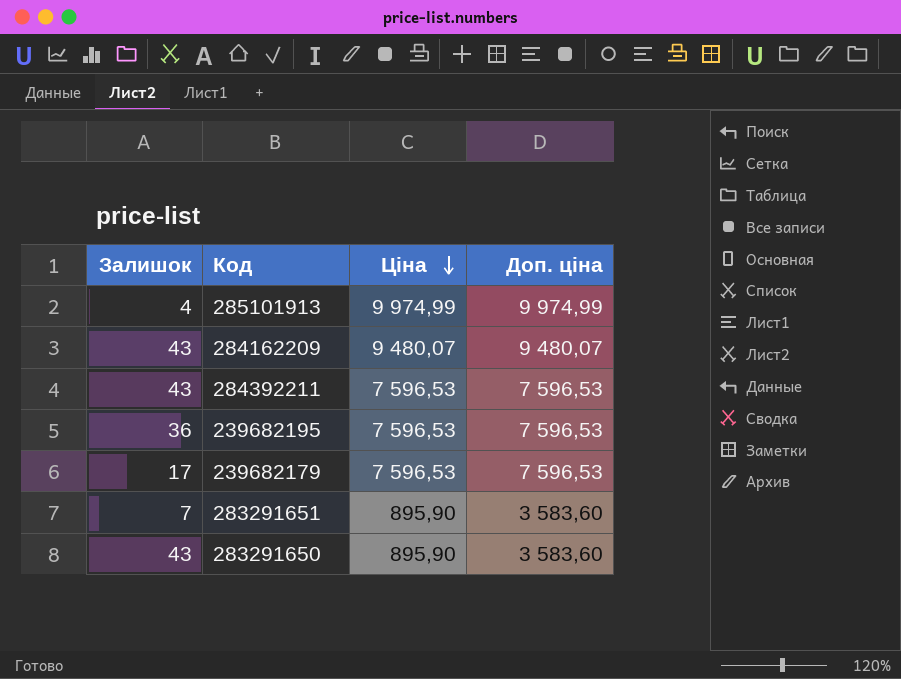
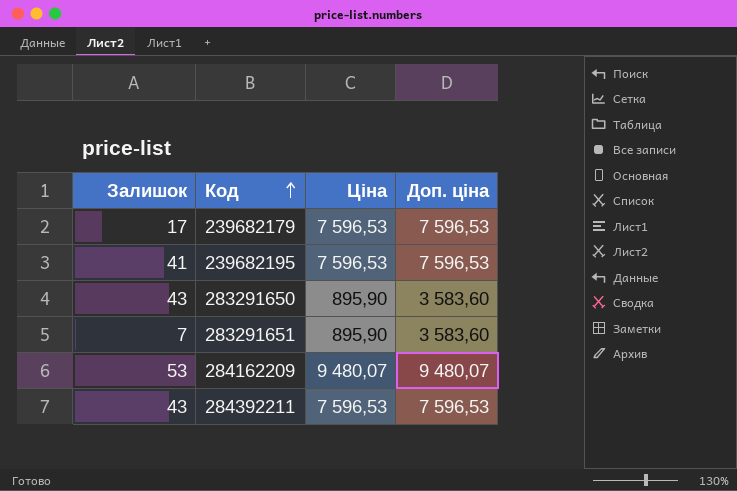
row order: Ціна descending -> Код ascending
row 285101913: 4 | 9 974,99 | 9 974,99 -> none
239682195 | Залишок: 36 -> 41
284162209 | Залишок: 43 -> 53

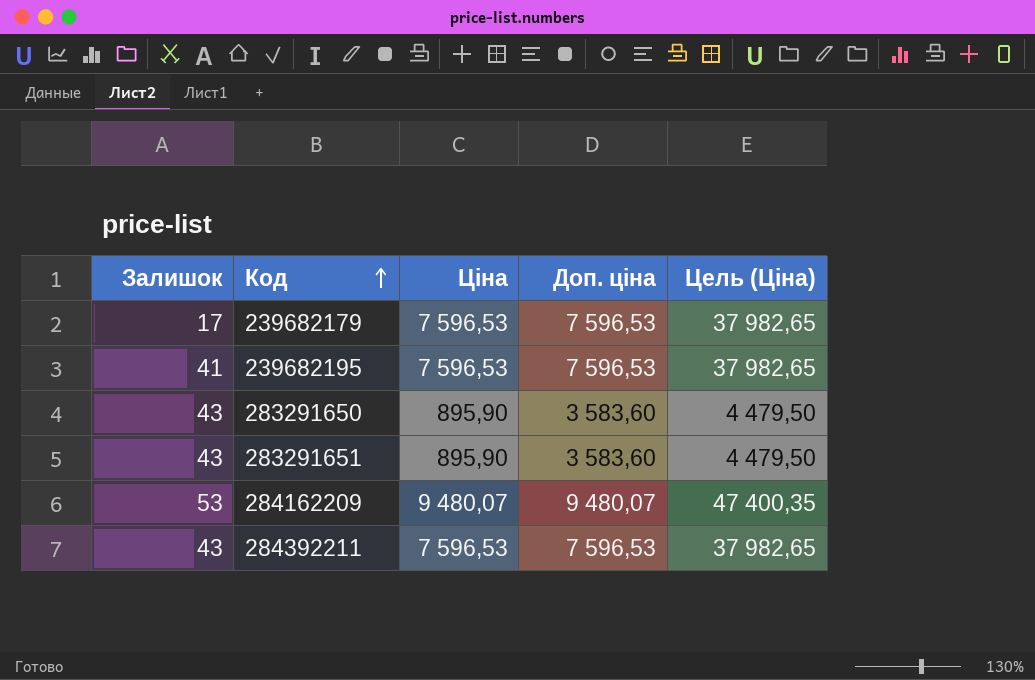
column Цель (Ціна) | formula: none -> [Ціна] * 5
283291651 | Залишок: 7 -> 43

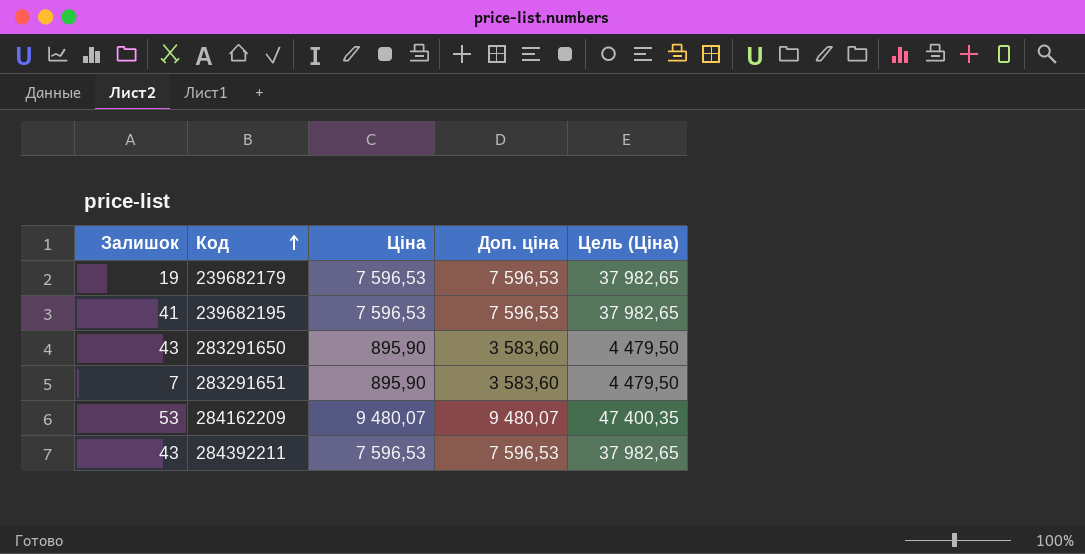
239682179 | Залишок: 17 -> 19
283291651 | Залишок: 43 -> 7

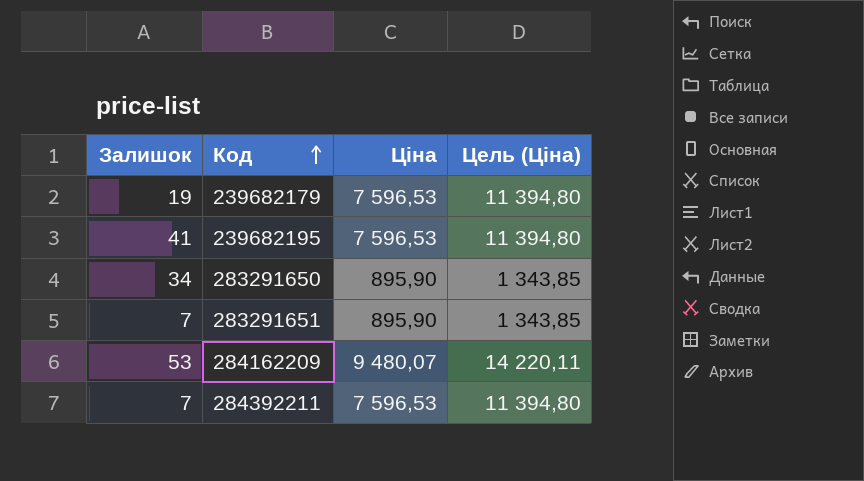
column Доп. ціна | position: 4 -> none
column Цель (Ціна) | formula: [Ціна] * 5 -> [Ціна] * 1,5
283291650 | Залишок: 43 -> 34
284392211 | Залишок: 43 -> 7

